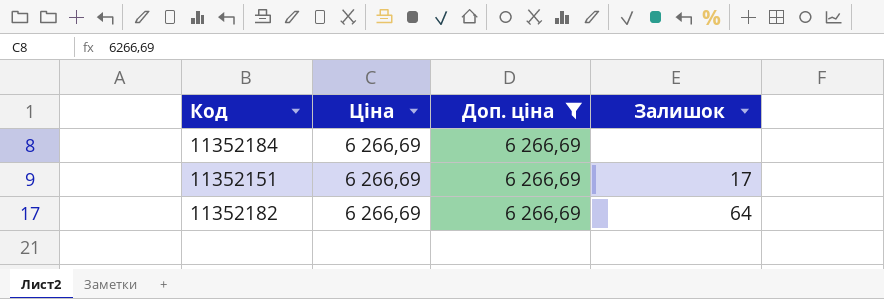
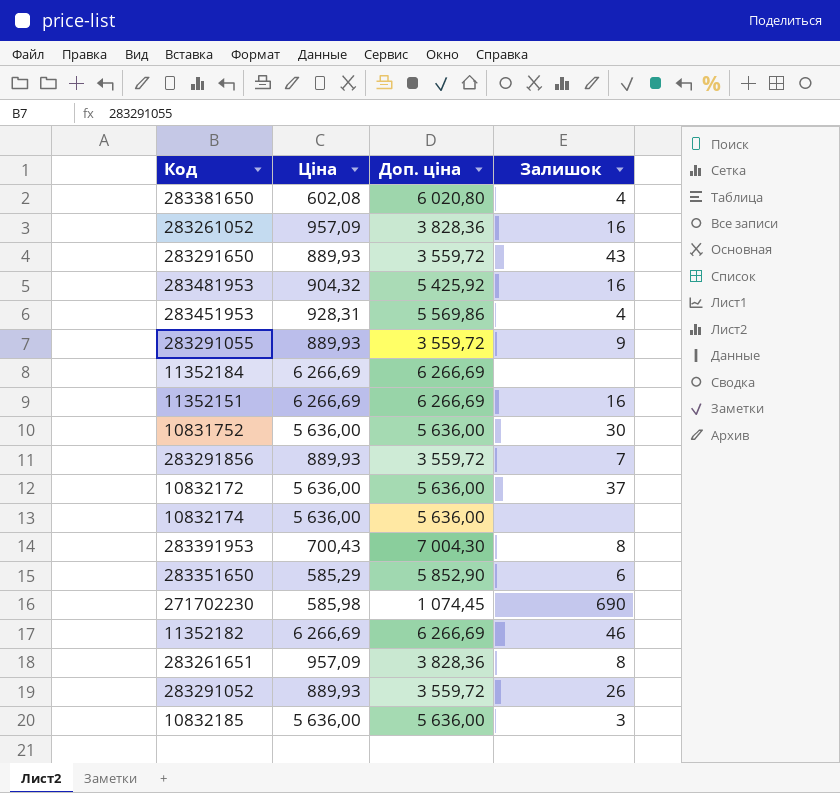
filter: Доп. ціна = 6 266,69 -> none
11352151 | Залишок: 17 -> 16
11352182 | Залишок: 64 -> 46

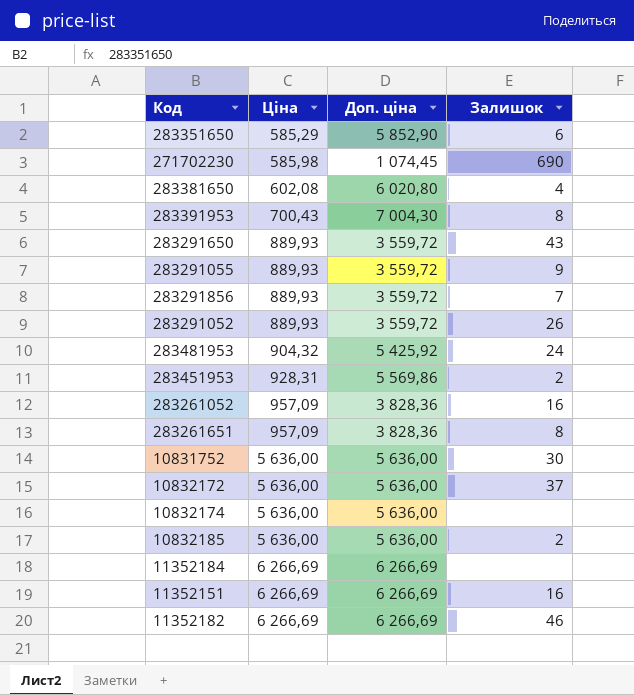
row order: none -> Ціна ascending
283481953 | Залишок: 16 -> 24
283451953 | Залишок: 4 -> 2
10832185 | Залишок: 3 -> 2

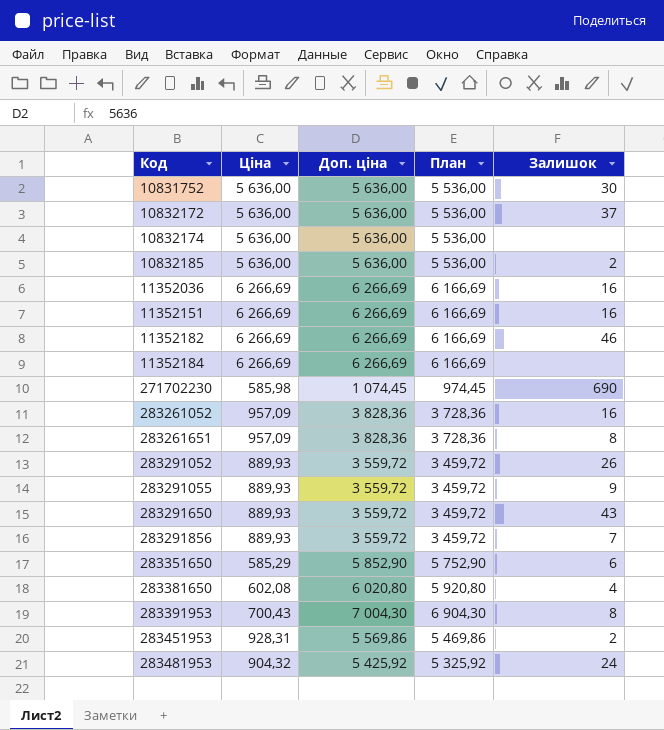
row order: Ціна ascending -> Код ascending
column План | formula: none -> [Доп. ціна] - 100
row 11352036: none -> 6 266,69 | 6 266,69 | 6 166,69 | 16

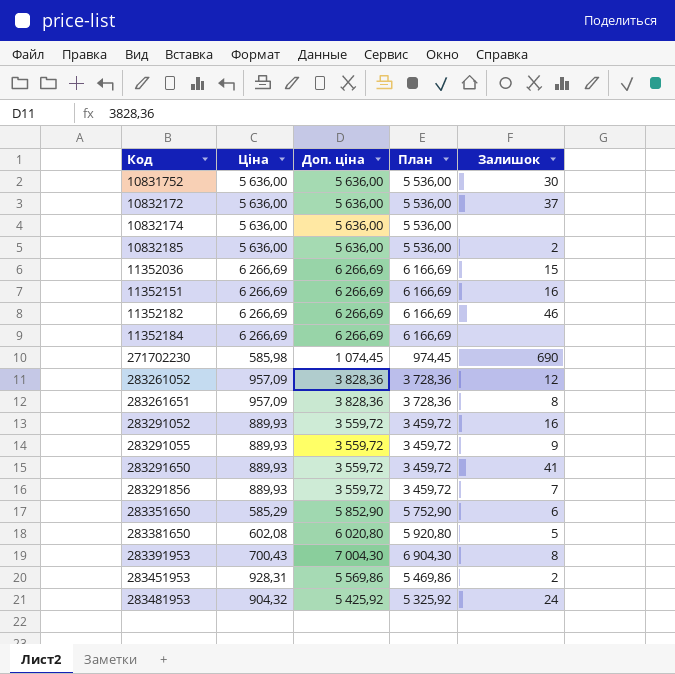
11352036 | Залишок: 16 -> 15
283261052 | Залишок: 16 -> 12
283291052 | Залишок: 26 -> 16
283291650 | Залишок: 43 -> 41
283381650 | Залишок: 4 -> 5

